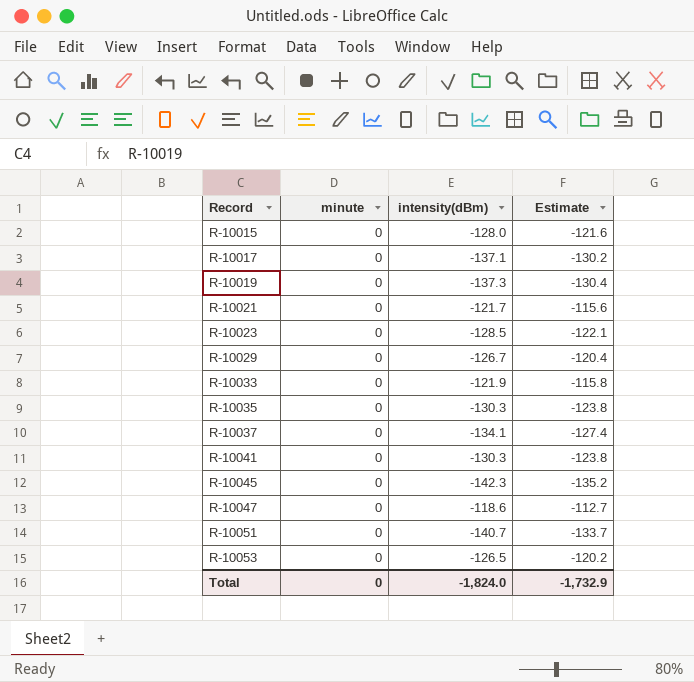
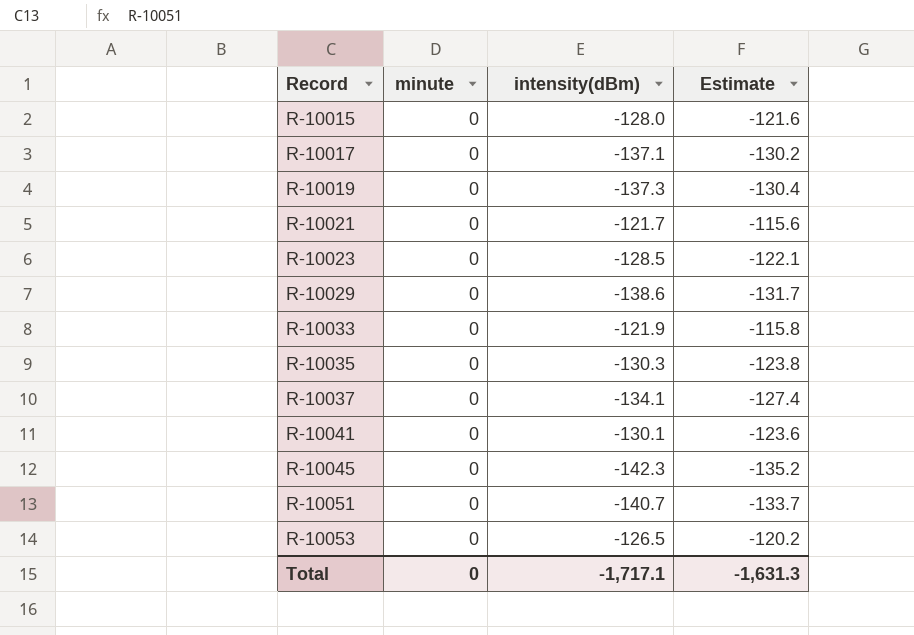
row R-10047: 0 | -118.6 | -112.7 -> none
R-10029 | intensity(dBm): -126.7 -> -138.6
R-10029 | Estimate: -120.4 -> -131.7
R-10041 | intensity(dBm): -130.3 -> -130.1
R-10041 | Estimate: -123.8 -> -123.6
Total | intensity(dBm): -1,824.0 -> -1,717.1
Total | Estimate: -1,732.9 -> -1,631.3

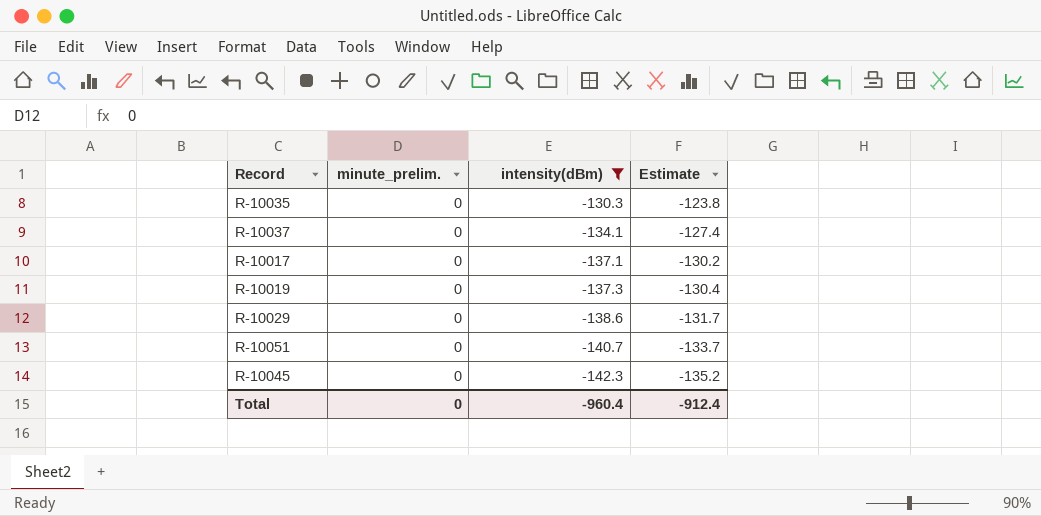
filter: none -> intensity(dBm) <= -130.3
row order: Record ascending -> intensity(dBm) descending
column name: minute -> minute_prelim.
Total | intensity(dBm): -1,717.1 -> -960.4
Total | Estimate: -1,631.3 -> -912.4

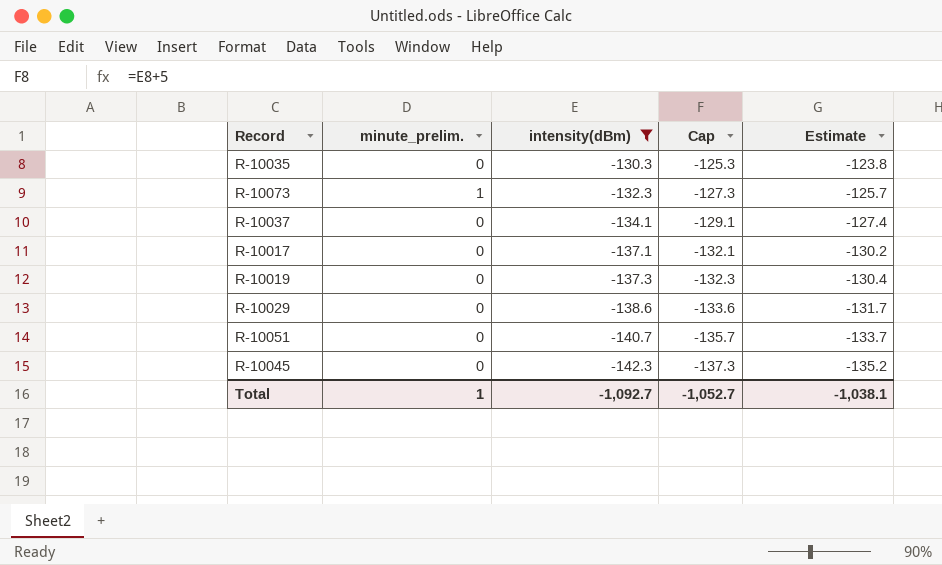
column Cap | formula: none -> [intensity(dBm)] + 5
row R-10073: none -> 1 | -132.3 | -127.3 | -125.7
Total | minute_prelim.: 0 -> 1
Total | intensity(dBm): -960.4 -> -1,092.7
Total | Estimate: -912.4 -> -1,038.1

